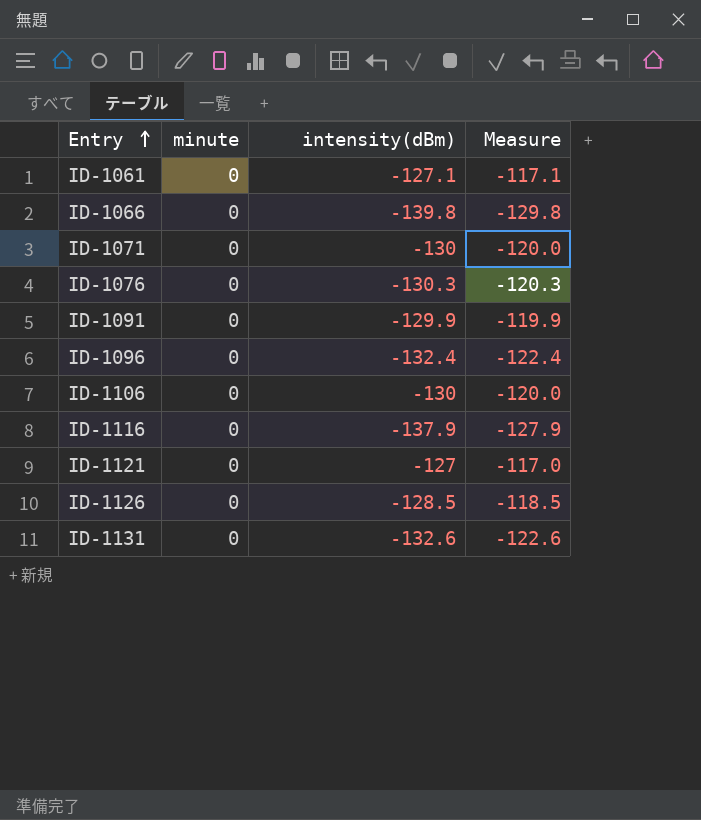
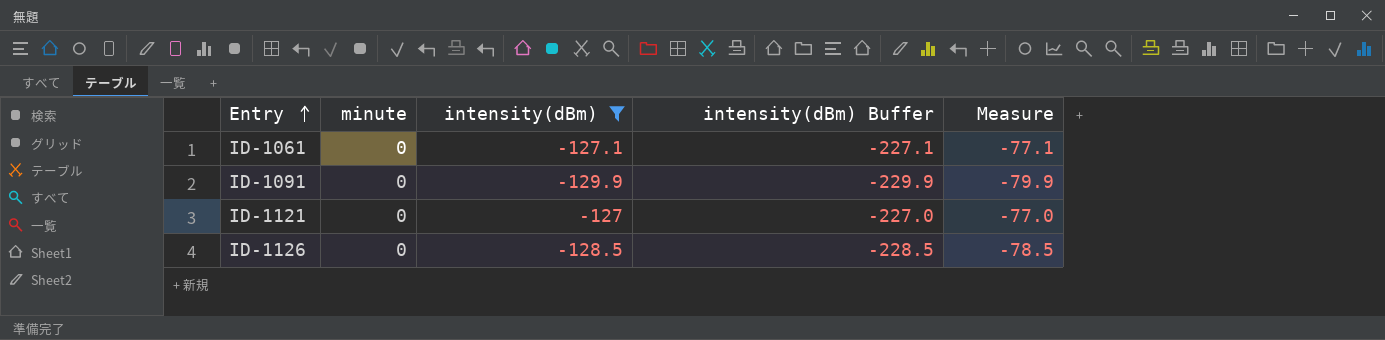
filter: none -> intensity(dBm) >= -129.9
column intensity(dBm) Buffer | formula: none -> [intensity(dBm)] - 100
column Measure | formula: [intensity(dBm)] + 10 -> [intensity(dBm)] + 50

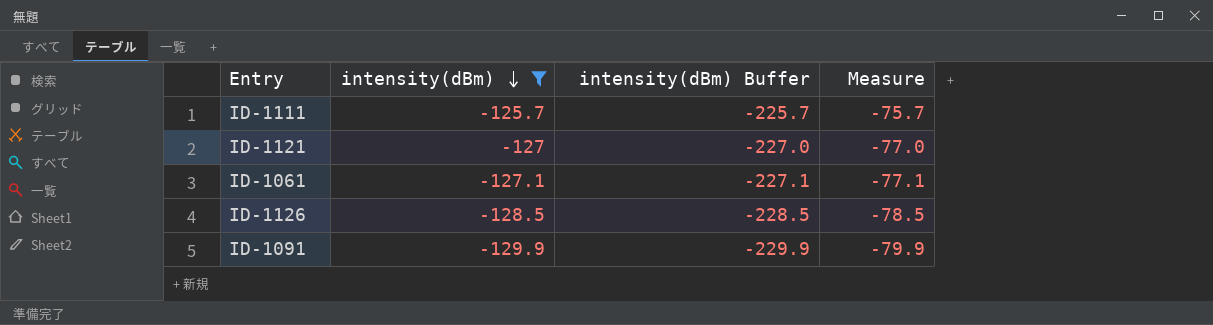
row order: Entry ascending -> intensity(dBm) descending
column minute | position: 2 -> none
row ID-1111: none -> -125.7 | -225.7 | -75.7

